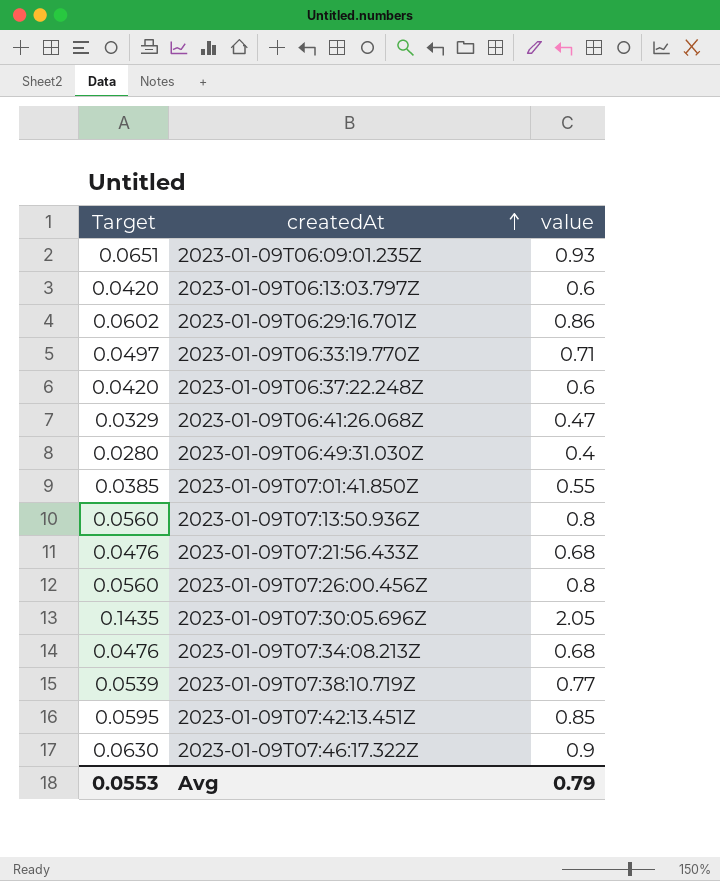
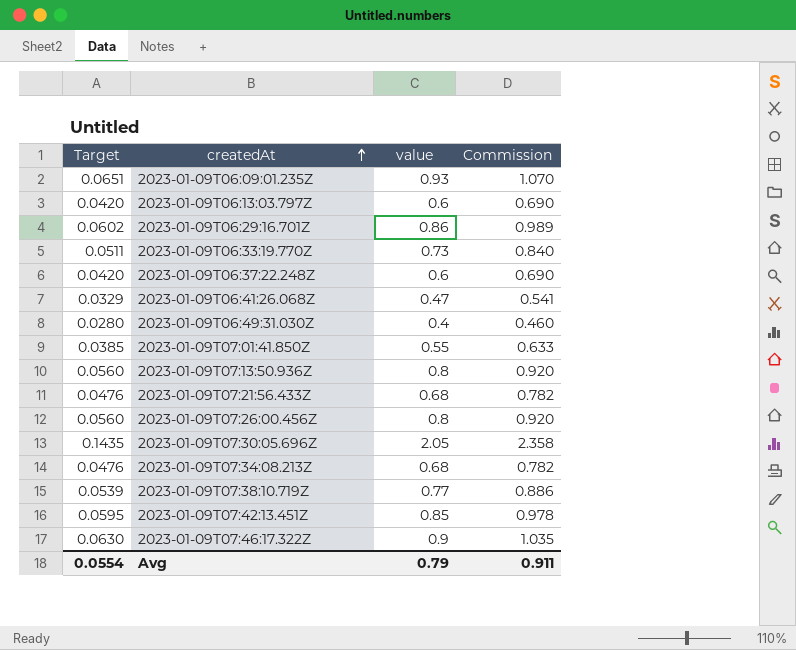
column Commission | formula: none -> [value] * 1.15
2023-01-09T06:33:19.770Z | Target: 0.0497 -> 0.0511
2023-01-09T06:33:19.770Z | value: 0.71 -> 0.73
Avg | Target: 0.0553 -> 0.0554

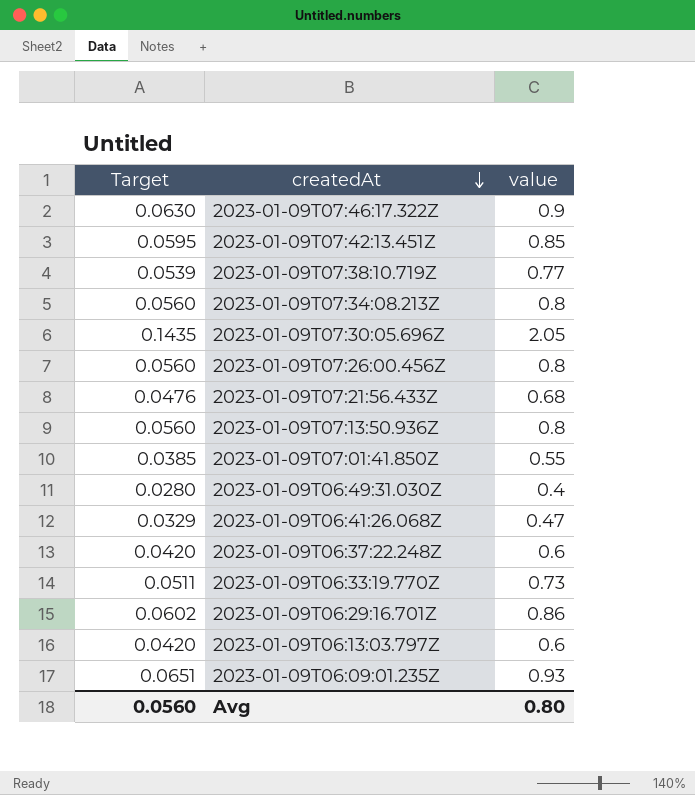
row order: createdAt ascending -> createdAt descending
column Commission | formula: [value] * 1.15 -> none
2023-01-09T07:34:08.213Z | Target: 0.0476 -> 0.0560
2023-01-09T07:34:08.213Z | value: 0.68 -> 0.8
Avg | Target: 0.0554 -> 0.0560
Avg | value: 0.79 -> 0.80

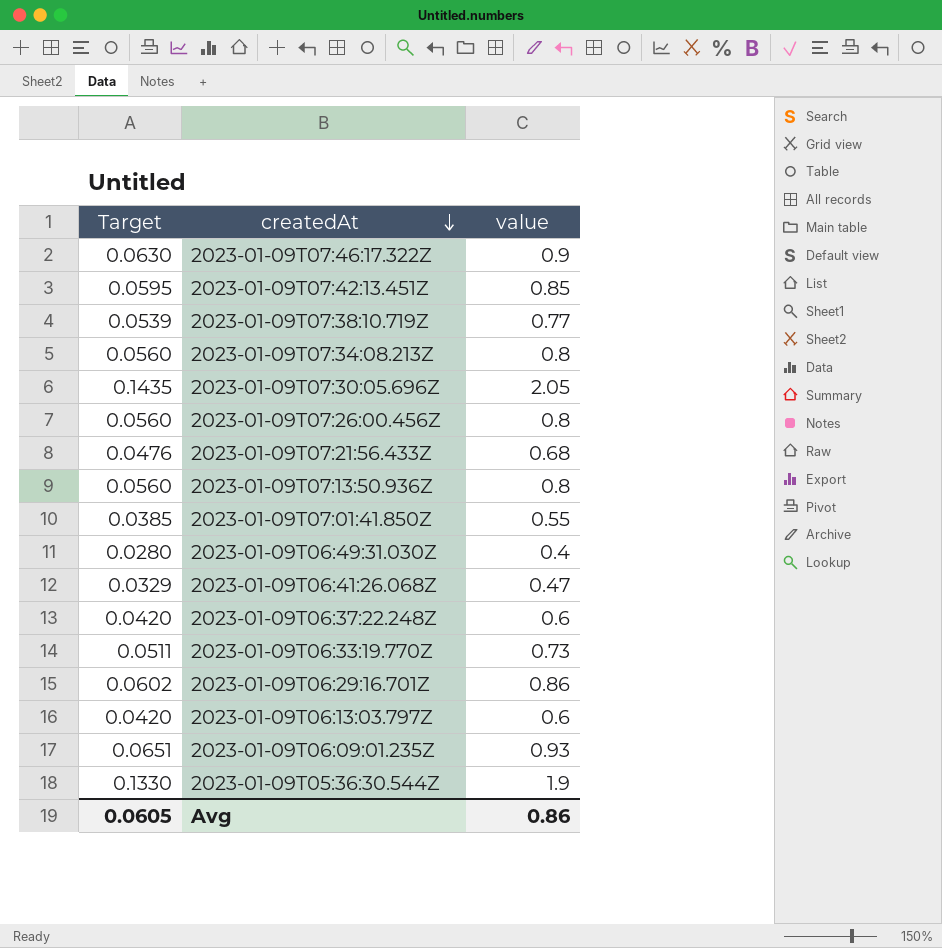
row 2023-01-09T05:36:30.544Z: none -> 0.1330 | 1.9
Avg | Target: 0.0560 -> 0.0605
Avg | value: 0.80 -> 0.86

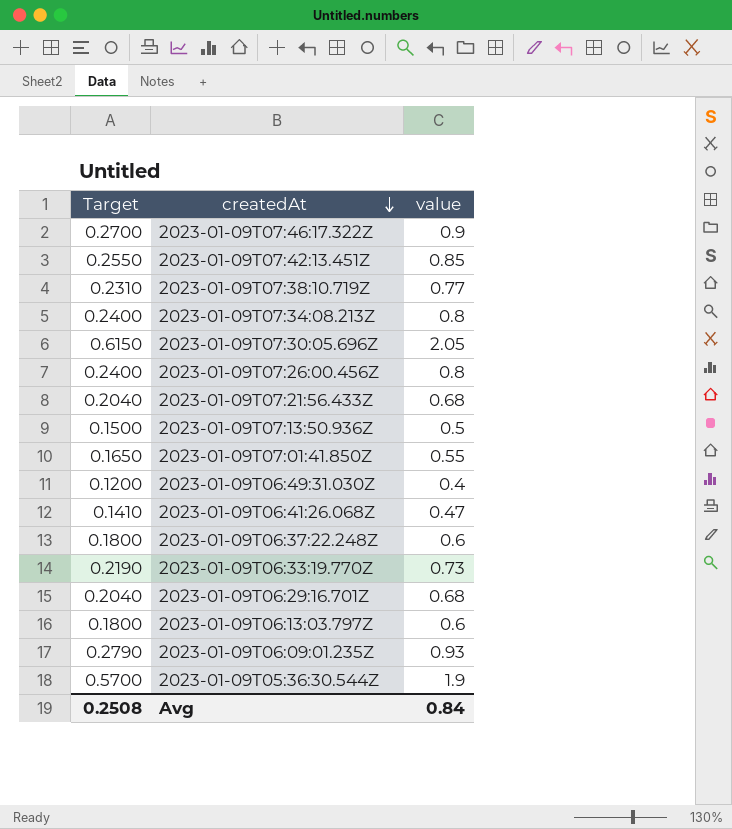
column Target | formula: [value] * 0.07 -> [value] * 0.3
2023-01-09T07:13:50.936Z | value: 0.8 -> 0.5
2023-01-09T06:29:16.701Z | value: 0.86 -> 0.68
Avg | Target: 0.0605 -> 0.2508
Avg | value: 0.86 -> 0.84

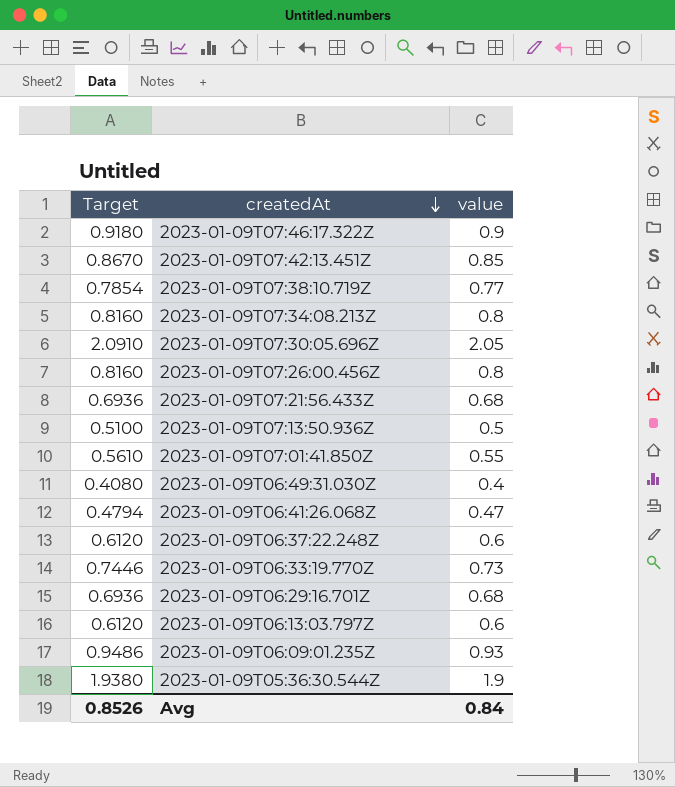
column Target | formula: [value] * 0.3 -> [value] * 1.02
Avg | Target: 0.2508 -> 0.8526

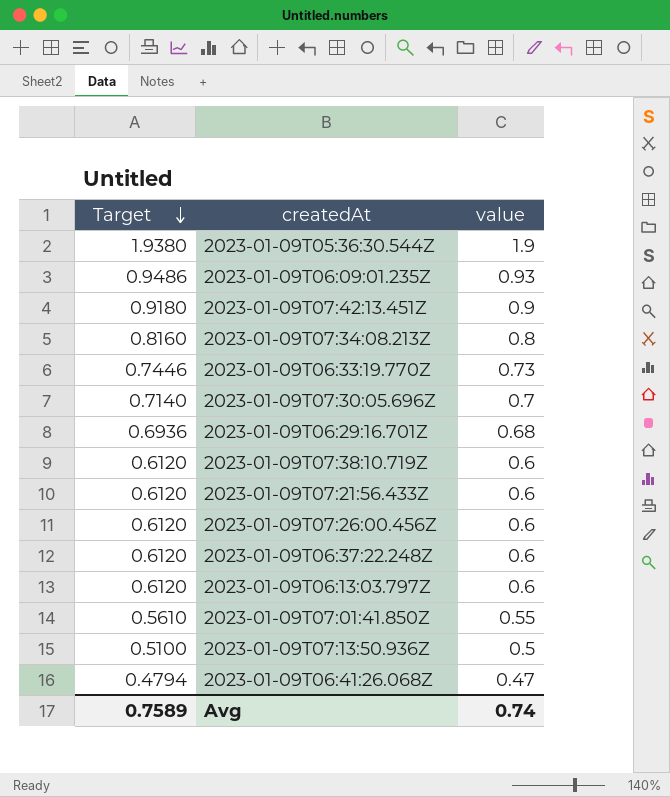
row order: createdAt descending -> Target descending
row 2023-01-09T07:46:17.322Z: 0.9180 | 0.9 -> none
row 2023-01-09T06:49:31.030Z: 0.4080 | 0.4 -> none
2023-01-09T07:42:13.451Z | Target: 0.8670 -> 0.9180
2023-01-09T07:42:13.451Z | value: 0.85 -> 0.9
2023-01-09T07:30:05.696Z | Target: 2.0910 -> 0.7140
2023-01-09T07:30:05.696Z | value: 2.05 -> 0.7
2023-01-09T07:38:10.719Z | Target: 0.7854 -> 0.6120
2023-01-09T07:38:10.719Z | value: 0.77 -> 0.6
2023-01-09T07:21:56.433Z | Target: 0.6936 -> 0.6120
2023-01-09T07:21:56.433Z | value: 0.68 -> 0.6
2023-01-09T07:26:00.456Z | Target: 0.8160 -> 0.6120
2023-01-09T07:26:00.456Z | value: 0.8 -> 0.6
Avg | Target: 0.8526 -> 0.7589
Avg | value: 0.84 -> 0.74

